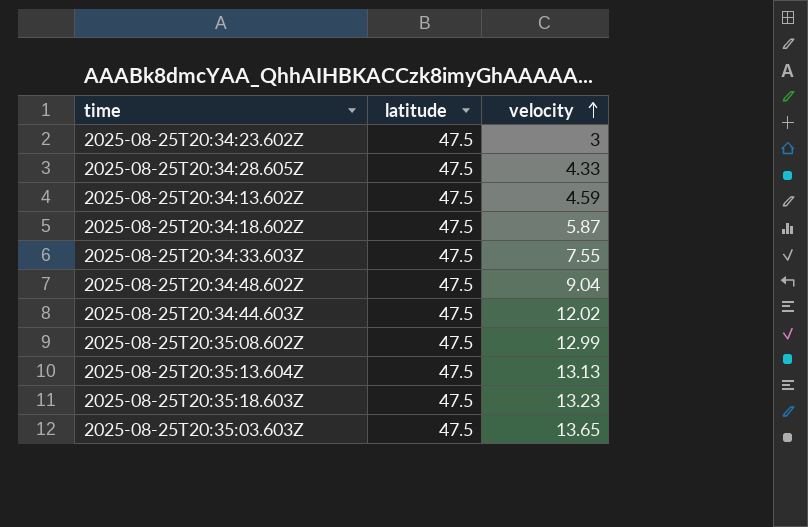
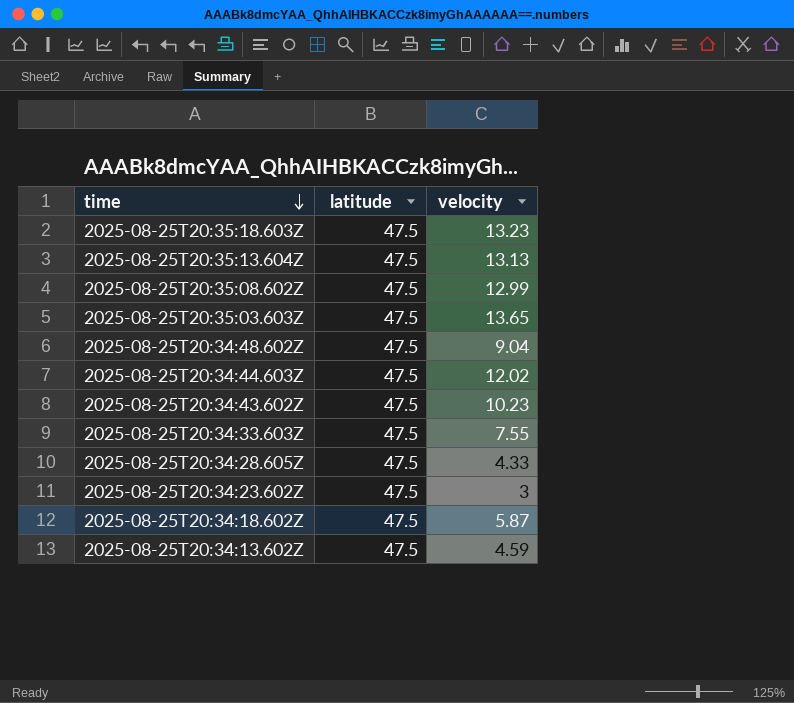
row order: velocity ascending -> time descending
row 2025-08-25T20:34:43.602Z: none -> 47.5 | 10.23

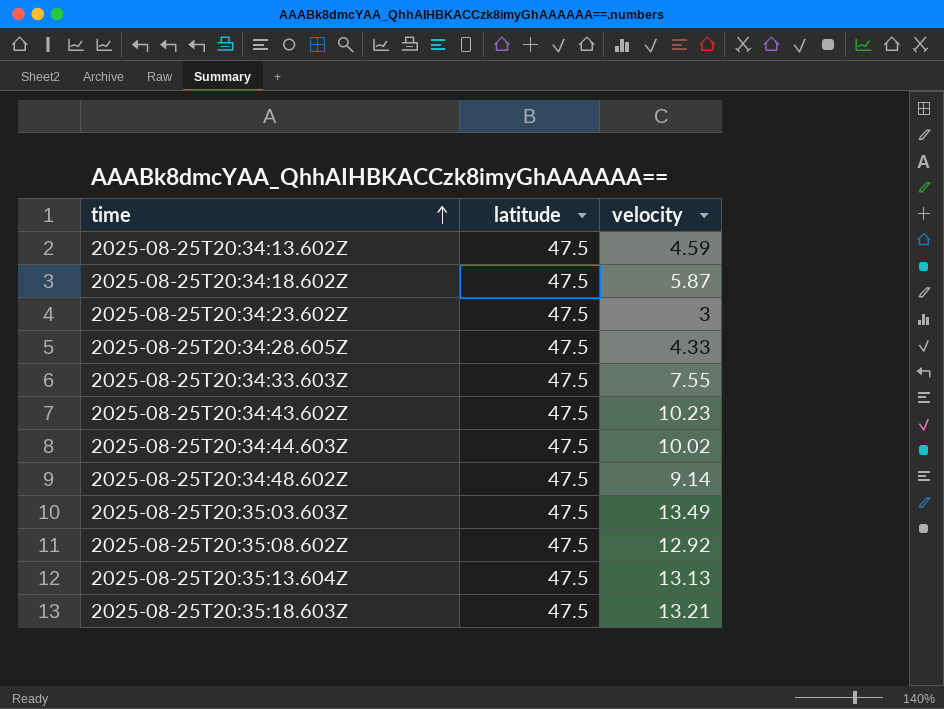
row order: time descending -> time ascending
2025-08-25T20:34:44.603Z | velocity: 12.02 -> 10.02
2025-08-25T20:34:48.602Z | velocity: 9.04 -> 9.14
2025-08-25T20:35:03.603Z | velocity: 13.65 -> 13.49
2025-08-25T20:35:08.602Z | velocity: 12.99 -> 12.92
2025-08-25T20:35:18.603Z | velocity: 13.23 -> 13.21

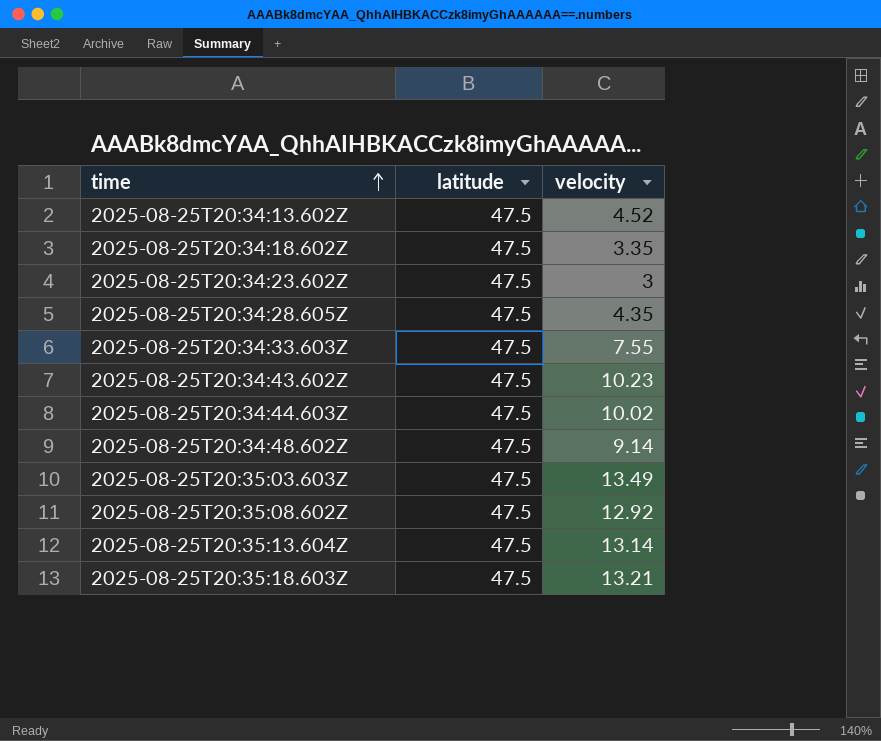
2025-08-25T20:34:13.602Z | velocity: 4.59 -> 4.52
2025-08-25T20:34:18.602Z | velocity: 5.87 -> 3.35
2025-08-25T20:34:28.605Z | velocity: 4.33 -> 4.35
2025-08-25T20:35:13.604Z | velocity: 13.13 -> 13.14

